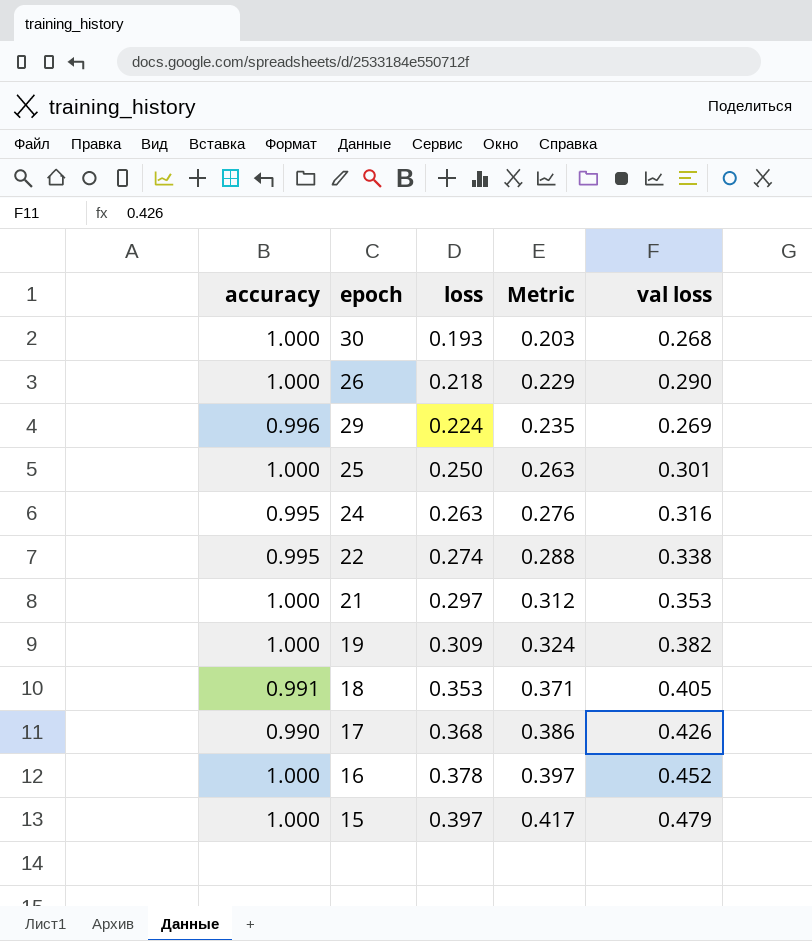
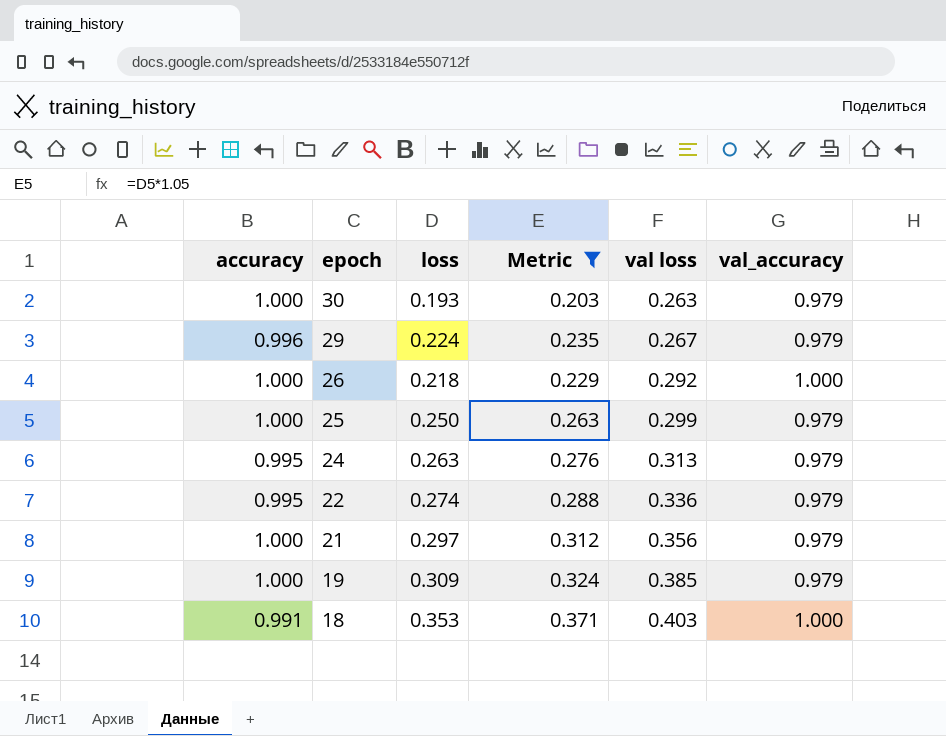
filter: none -> Metric <= 0.371
row order: loss ascending -> epoch descending
column val_accuracy | position: none -> 6
30 | val loss: 0.268 -> 0.263
29 | val loss: 0.269 -> 0.267
26 | val loss: 0.290 -> 0.292
25 | val loss: 0.301 -> 0.299
24 | val loss: 0.316 -> 0.313
22 | val loss: 0.338 -> 0.336
21 | val loss: 0.353 -> 0.356
19 | val loss: 0.382 -> 0.385
18 | val loss: 0.405 -> 0.403

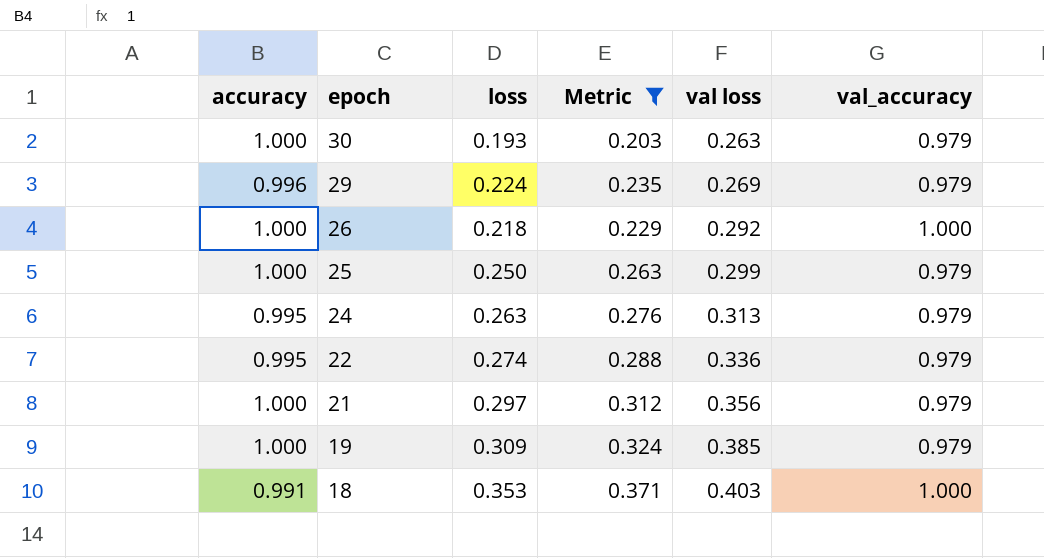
29 | val loss: 0.267 -> 0.269

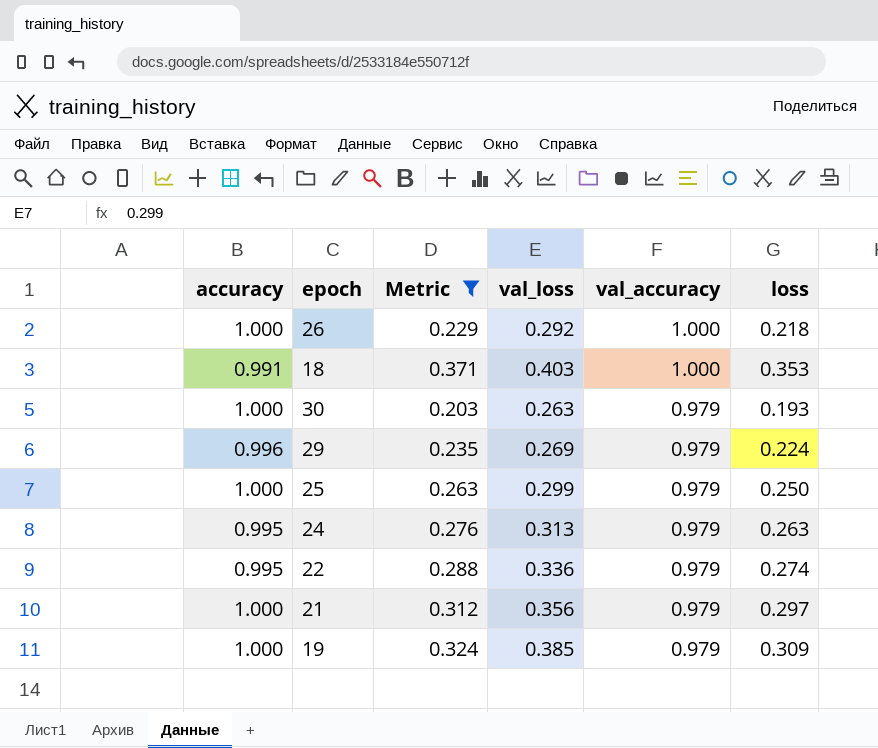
row order: epoch descending -> val_accuracy descending
column name: val loss -> val_loss
column loss | position: 3 -> 6

